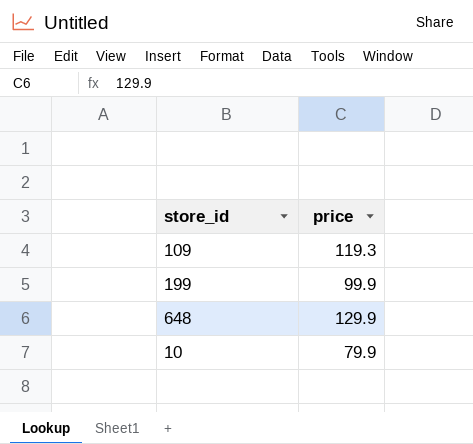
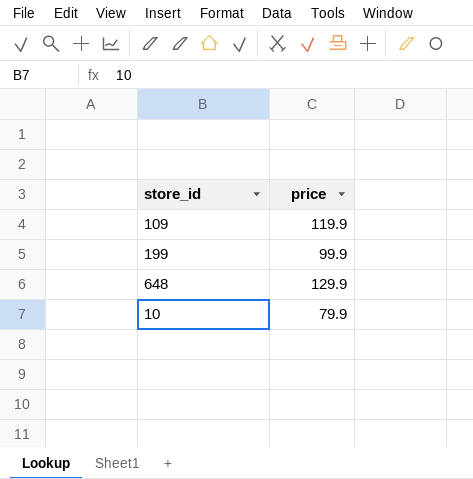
109 | price: 119.3 -> 119.9

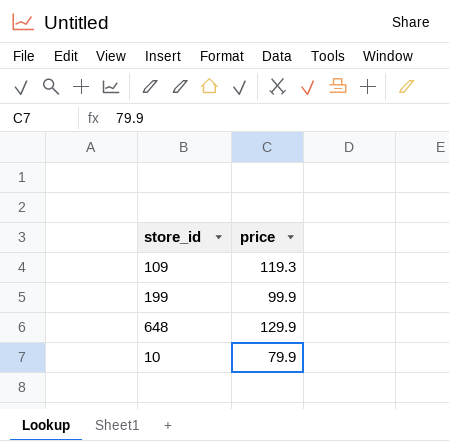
109 | price: 119.9 -> 119.3

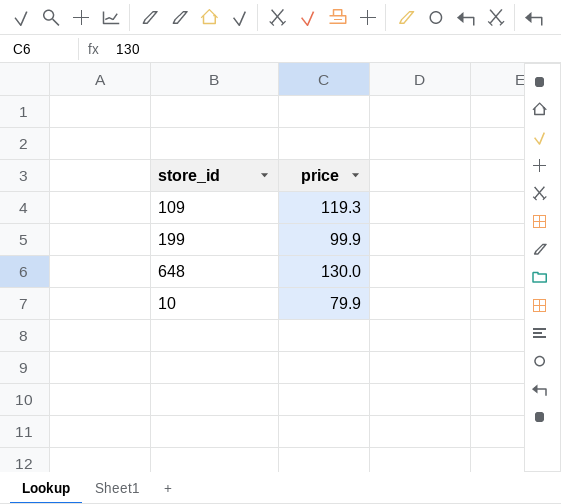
648 | price: 129.9 -> 130.0

